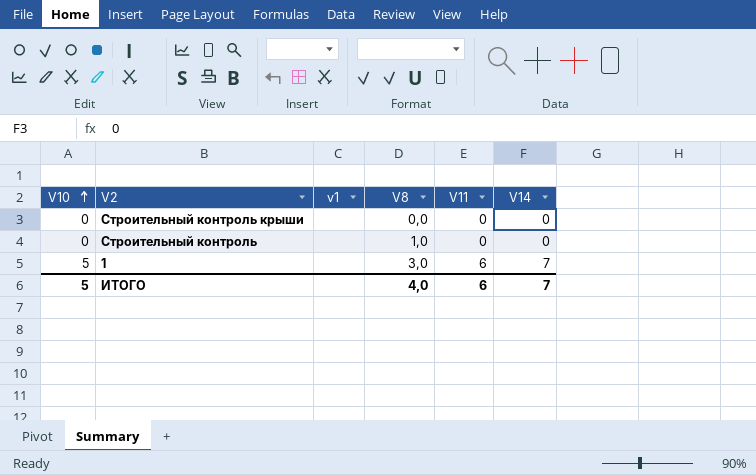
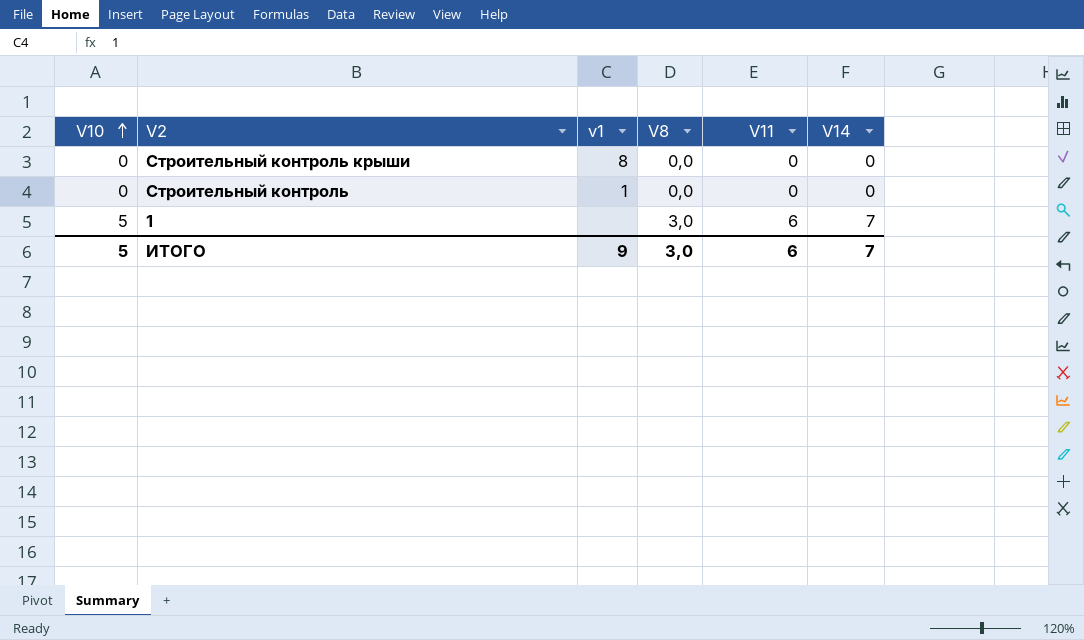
Строительный контроль крыши | v1: none -> 8
Строительный контроль | v1: none -> 1
Строительный контроль | V8: 1,0 -> 0,0
ИТОГО | v1: none -> 9
ИТОГО | V8: 4,0 -> 3,0

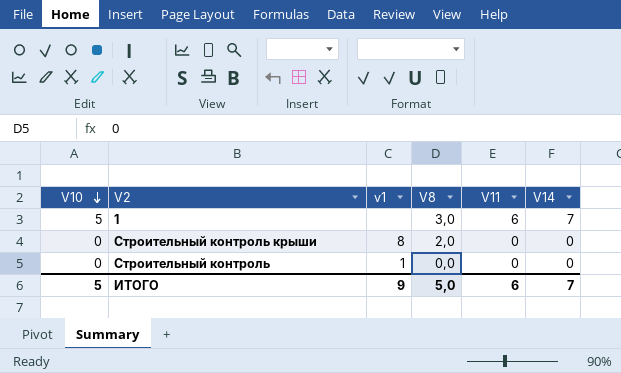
row order: V10 ascending -> V10 descending
Строительный контроль крыши | V8: 0,0 -> 2,0
ИТОГО | V8: 3,0 -> 5,0

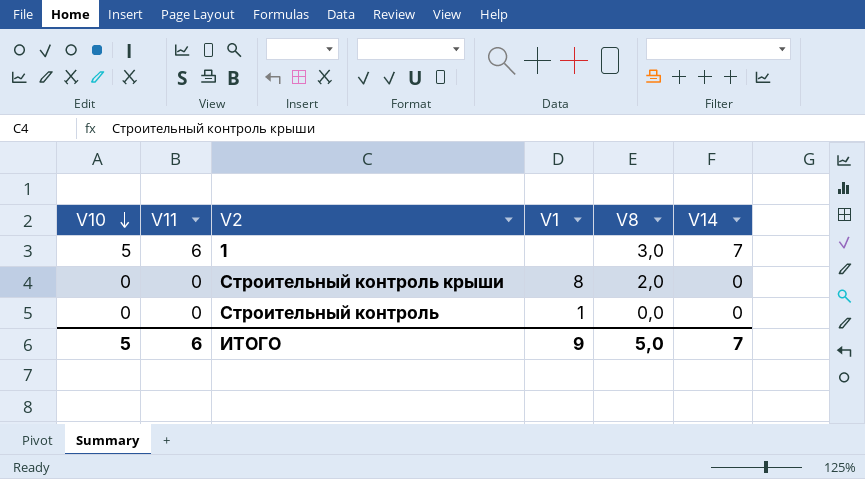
column V11 | position: 5 -> 2
column name: v1 -> V1

